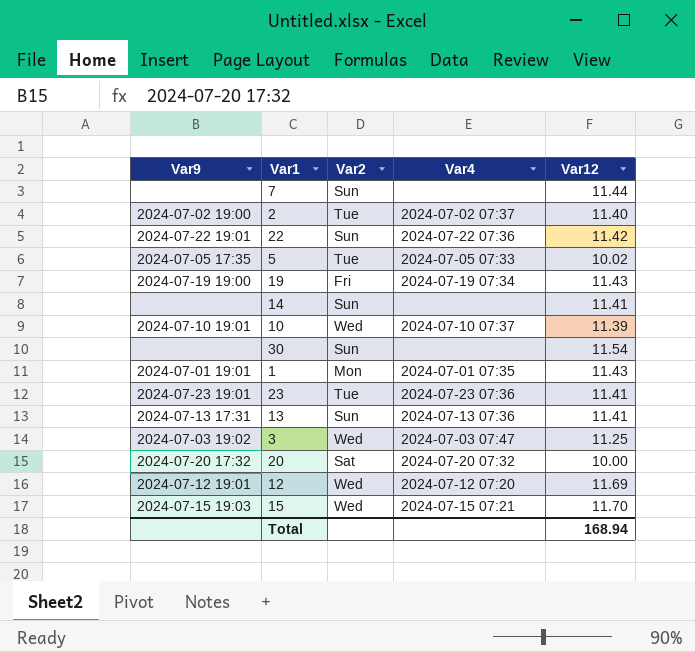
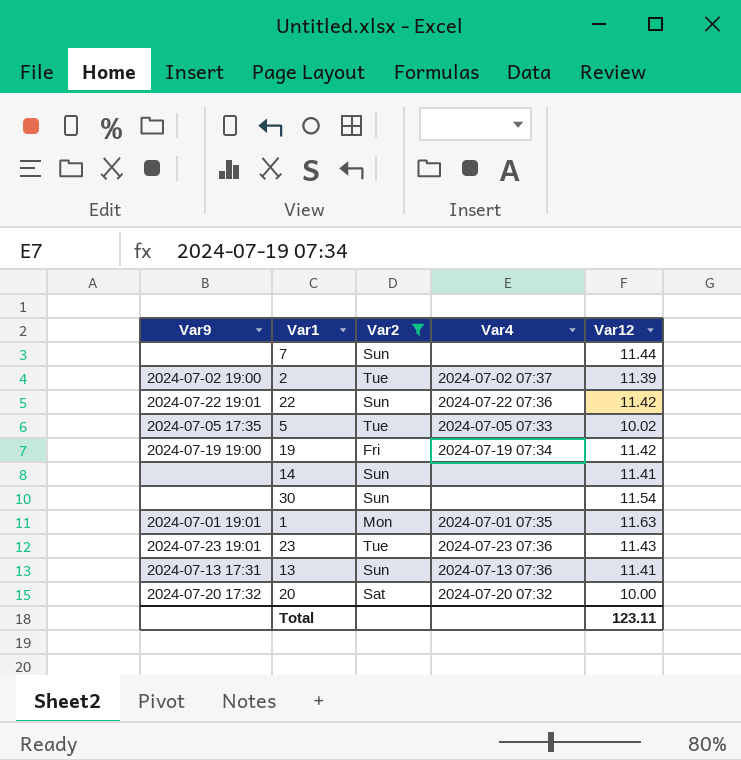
filter: none -> Var2 != Wed
2 | Var12: 11.40 -> 11.39
19 | Var12: 11.43 -> 11.42
1 | Var12: 11.43 -> 11.63
23 | Var12: 11.41 -> 11.43
Total | Var12: 168.94 -> 123.11

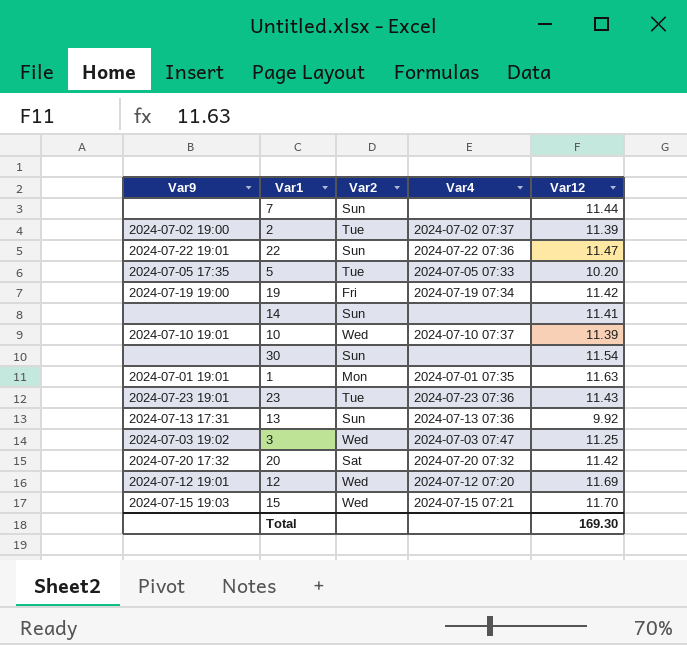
filter: Var2 != Wed -> none
22 | Var12: 11.42 -> 11.47
5 | Var12: 10.02 -> 10.20
13 | Var12: 11.41 -> 9.92
20 | Var12: 10.00 -> 11.42
Total | Var12: 123.11 -> 169.30

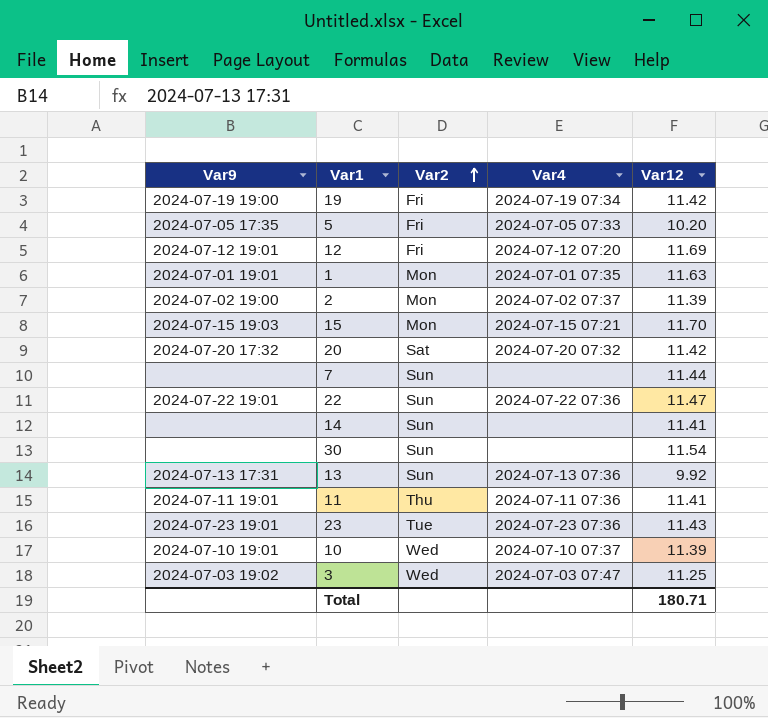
row order: none -> Var2 ascending
5 | Var2: Tue -> Fri
12 | Var2: Wed -> Fri
2 | Var2: Tue -> Mon
15 | Var2: Wed -> Mon
row 11: none -> 2024-07-11 19:01 | Thu | 2024-07-11 07:36 | 11.41
Total | Var12: 169.30 -> 180.71

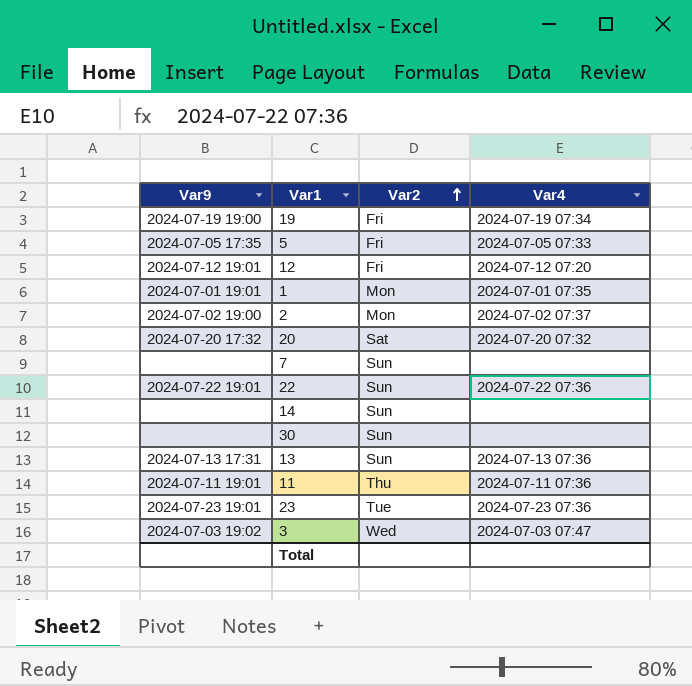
column Var12 | position: 5 -> none
row 15: 2024-07-15 19:03 | Mon | 2024-07-15 07:21 | 11.70 -> none
row 10: 2024-07-10 19:01 | Wed | 2024-07-10 07:37 | 11.39 -> none

